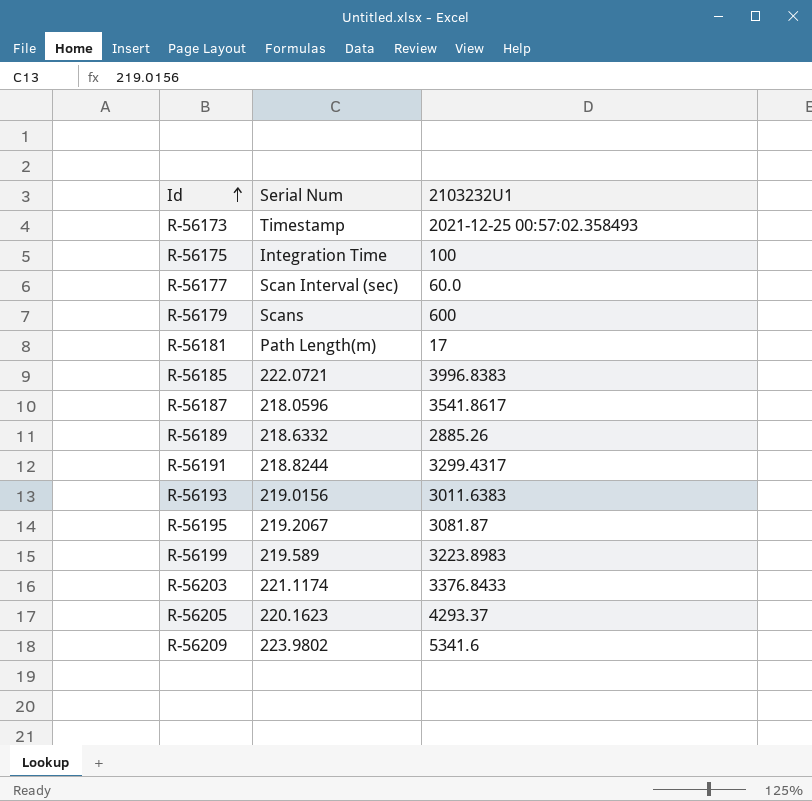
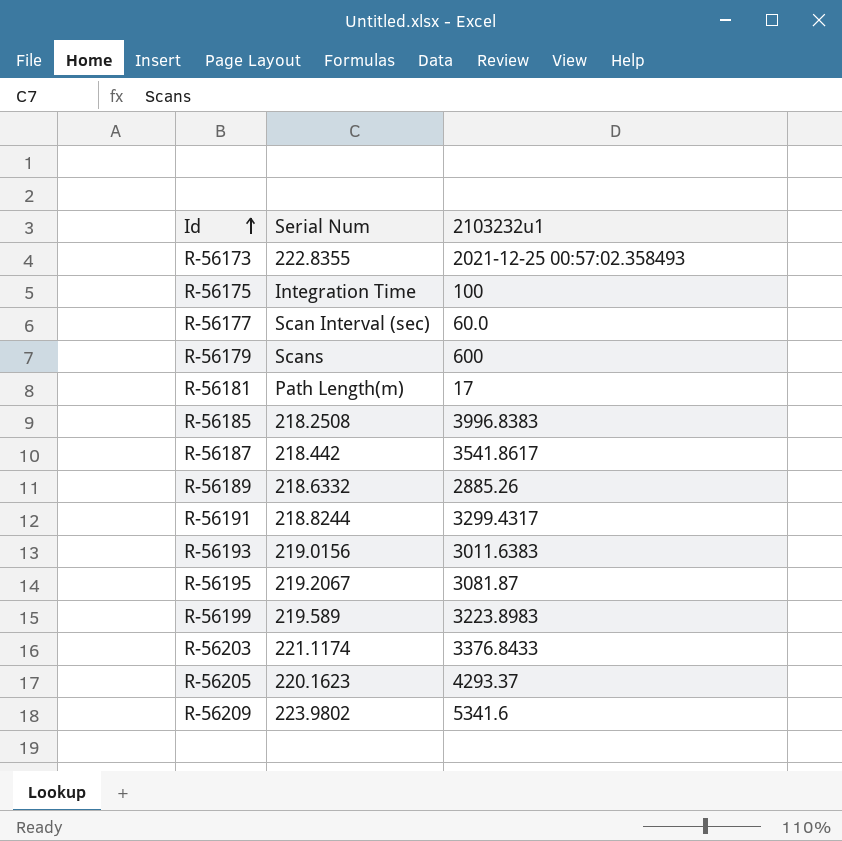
column name: 2103232U1 -> 2103232u1
R-56173 | Serial Num: Timestamp -> 222.8355
R-56185 | Serial Num: 222.0721 -> 218.2508
R-56187 | Serial Num: 218.0596 -> 218.442

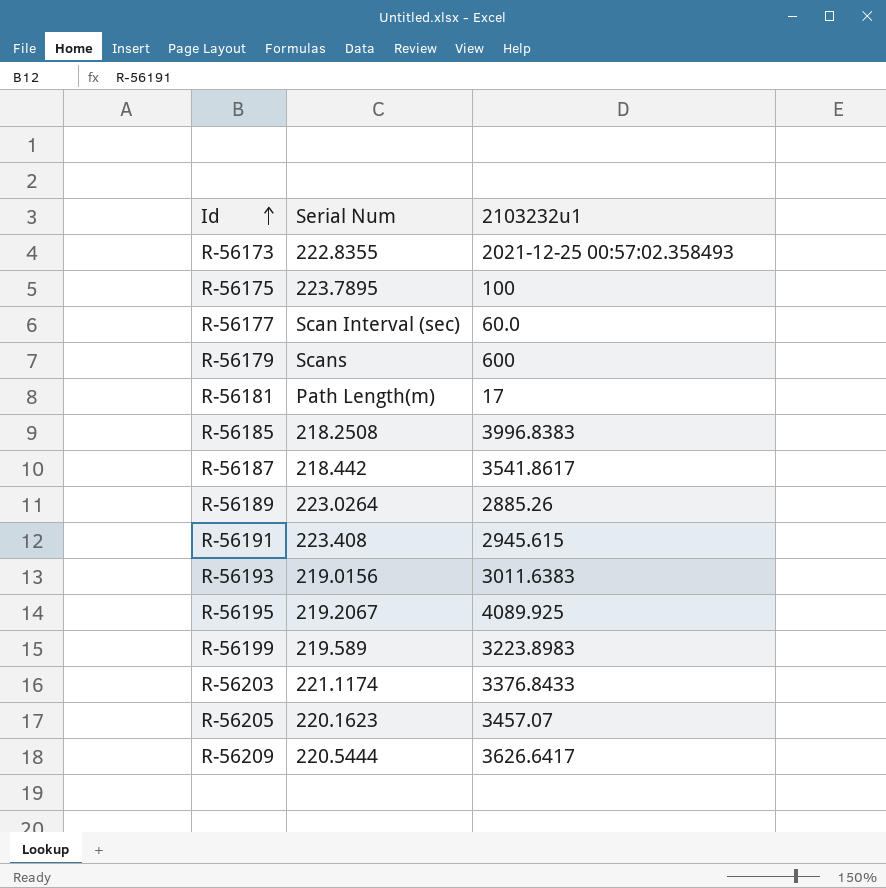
R-56175 | Serial Num: Integration Time -> 223.7895
R-56189 | Serial Num: 218.6332 -> 223.0264
R-56191 | Serial Num: 218.8244 -> 223.408
R-56191 | 2103232u1: 3299.4317 -> 2945.615
R-56195 | 2103232u1: 3081.87 -> 4089.925
R-56205 | 2103232u1: 4293.37 -> 3457.07
R-56209 | Serial Num: 223.9802 -> 220.5444
R-56209 | 2103232u1: 5341.6 -> 3626.6417

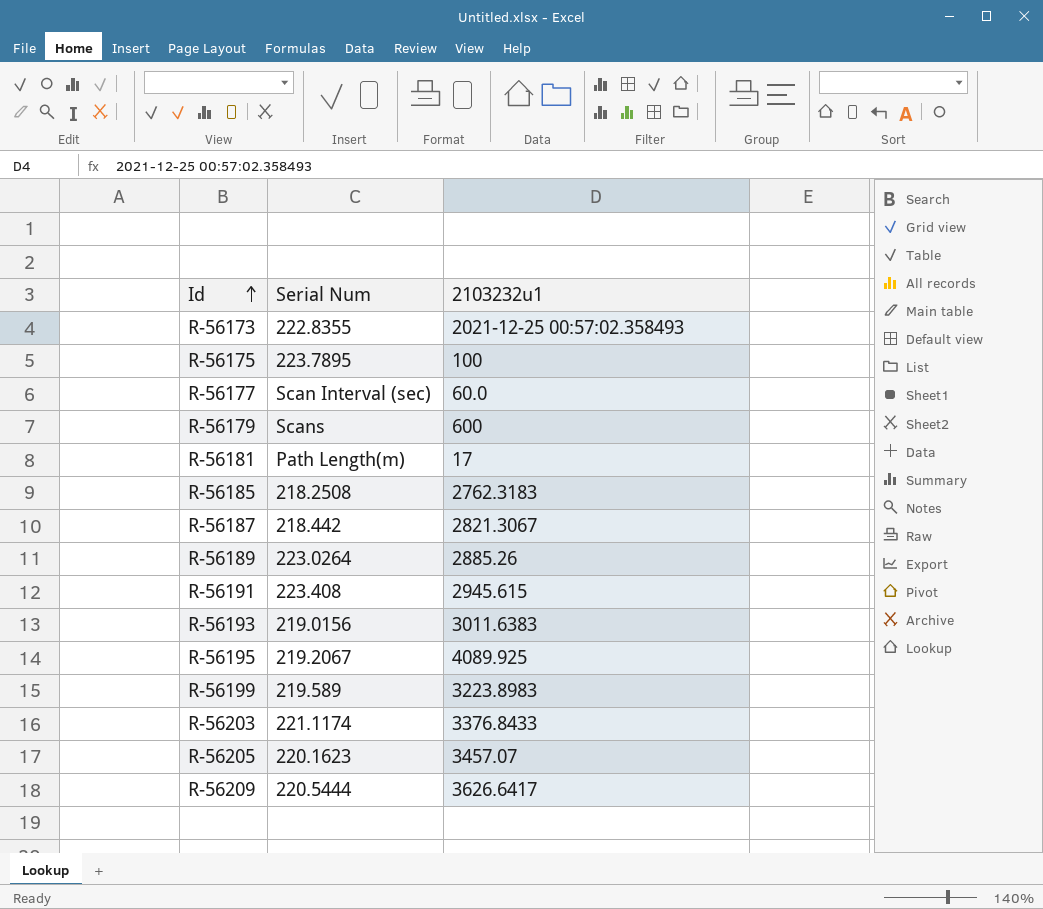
R-56185 | 2103232u1: 3996.8383 -> 2762.3183
R-56187 | 2103232u1: 3541.8617 -> 2821.3067

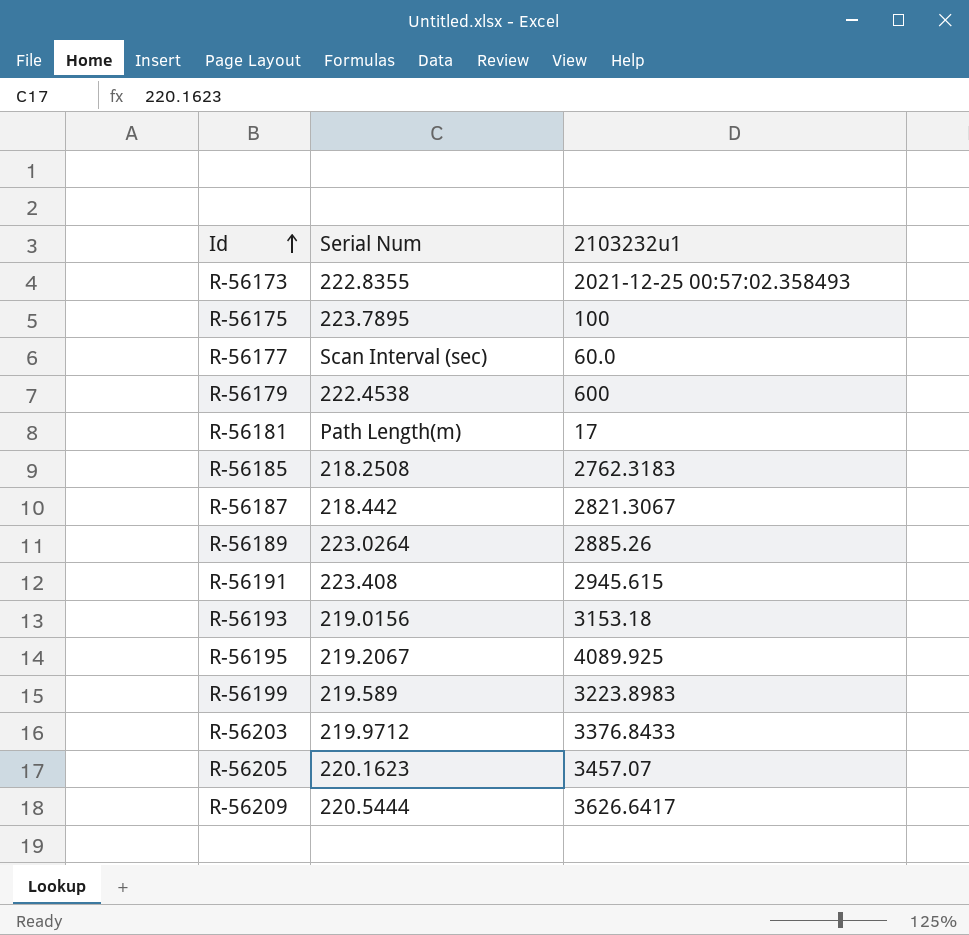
R-56179 | Serial Num: Scans -> 222.4538
R-56193 | 2103232u1: 3011.6383 -> 3153.18
R-56203 | Serial Num: 221.1174 -> 219.9712

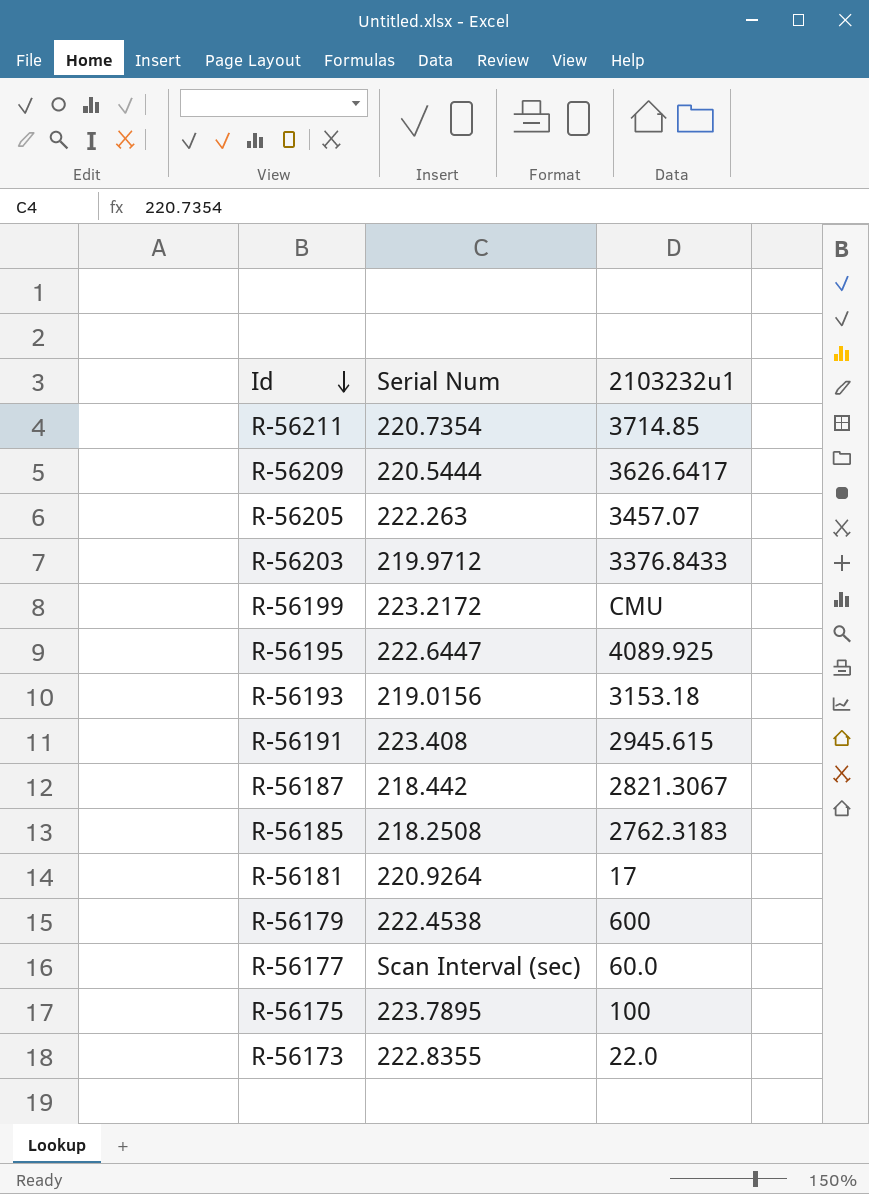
row order: Id ascending -> Id descending
row R-56189: 223.0264 | 2885.26 -> none
row R-56211: none -> 220.7354 | 3714.85
R-56205 | Serial Num: 220.1623 -> 222.263
R-56199 | Serial Num: 219.589 -> 223.2172
R-56199 | 2103232u1: 3223.8983 -> CMU
R-56195 | Serial Num: 219.2067 -> 222.6447
R-56181 | Serial Num: Path Length(m) -> 220.9264
R-56173 | 2103232u1: 2021-12-25 00:57:02.358493 -> 22.0

